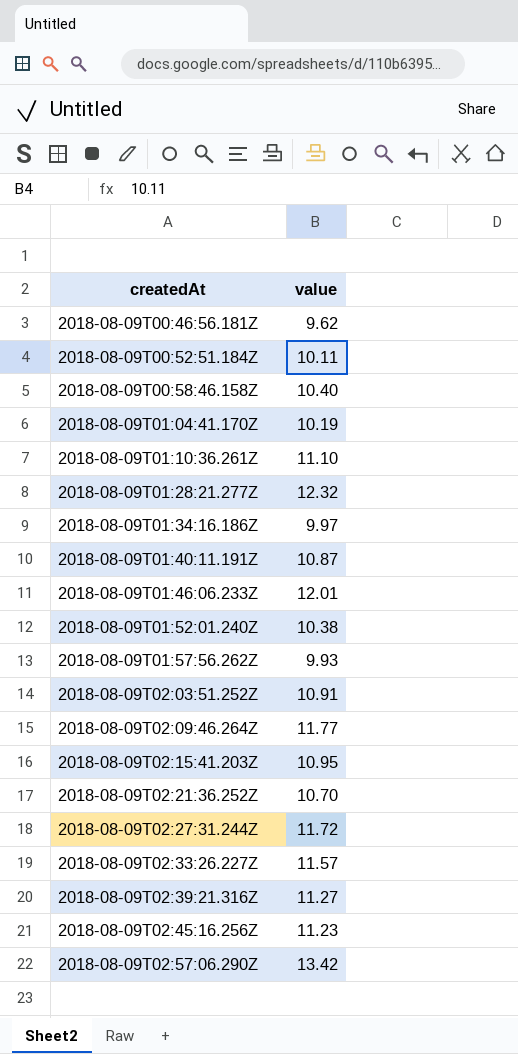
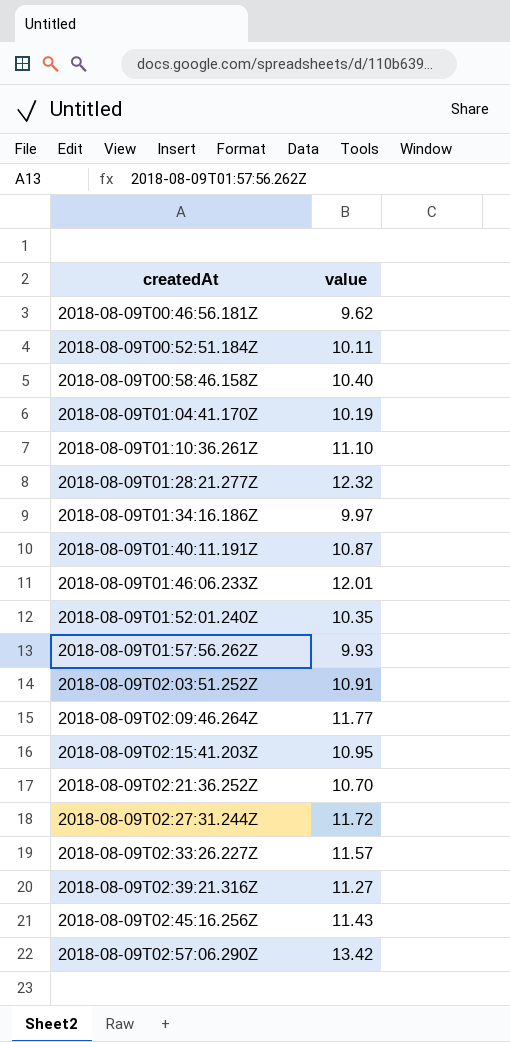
2018-08-09T01:52:01.240Z | value: 10.38 -> 10.35
2018-08-09T02:45:16.256Z | value: 11.23 -> 11.43

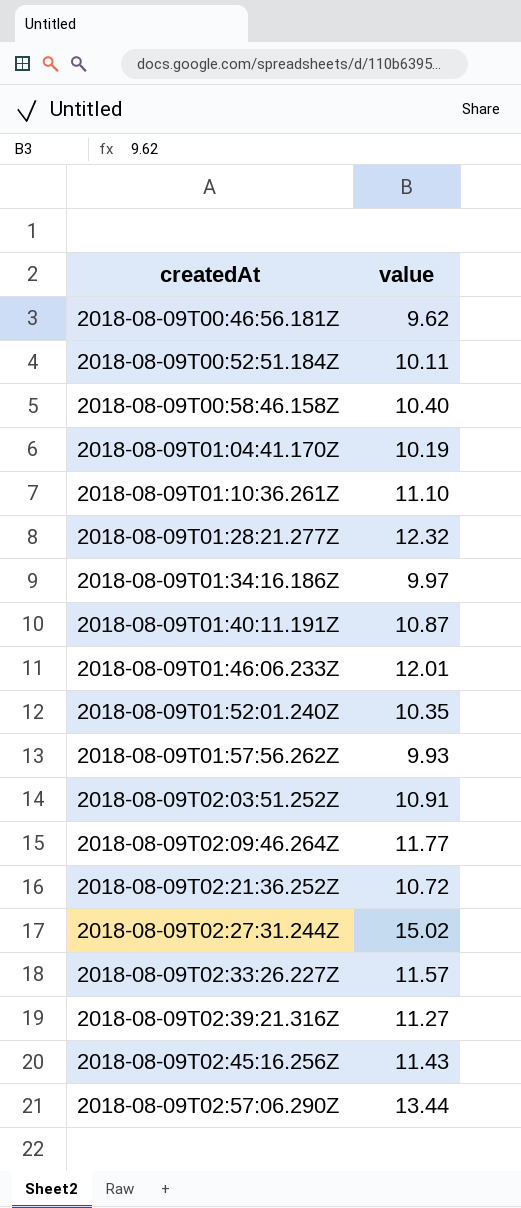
row 2018-08-09T02:15:41.203Z: 10.95 -> none
2018-08-09T02:21:36.252Z | value: 10.70 -> 10.72
2018-08-09T02:27:31.244Z | value: 11.72 -> 15.02
2018-08-09T02:57:06.290Z | value: 13.42 -> 13.44

